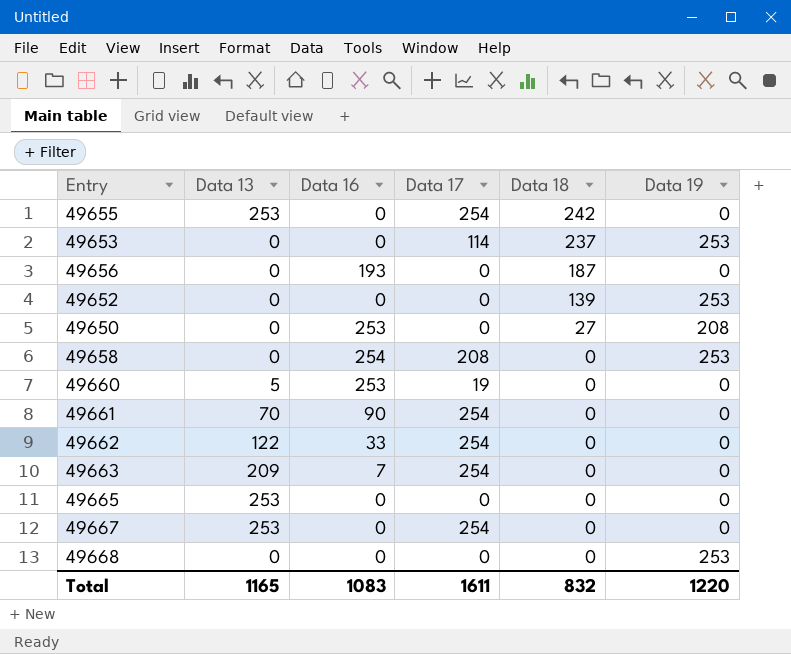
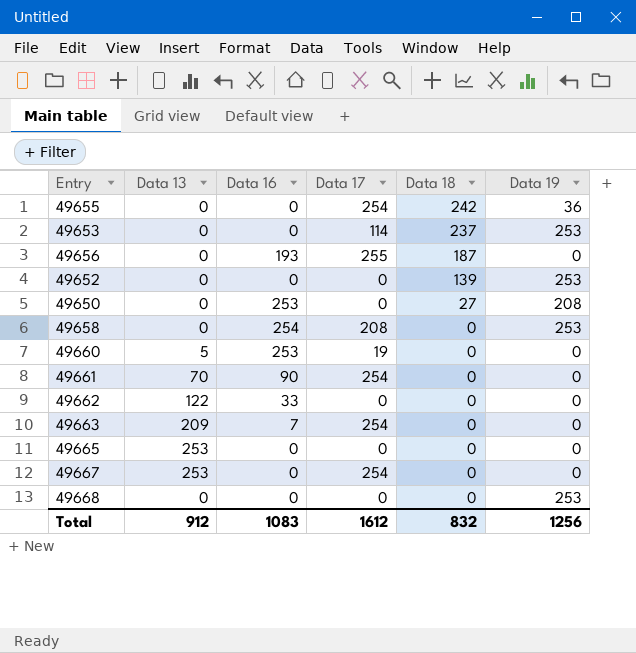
49655 | Data 13: 253 -> 0
49655 | Data 19: 0 -> 36
49656 | Data 17: 0 -> 255
49662 | Data 17: 254 -> 0
Total | Data 13: 1165 -> 912
Total | Data 17: 1611 -> 1612
Total | Data 19: 1220 -> 1256

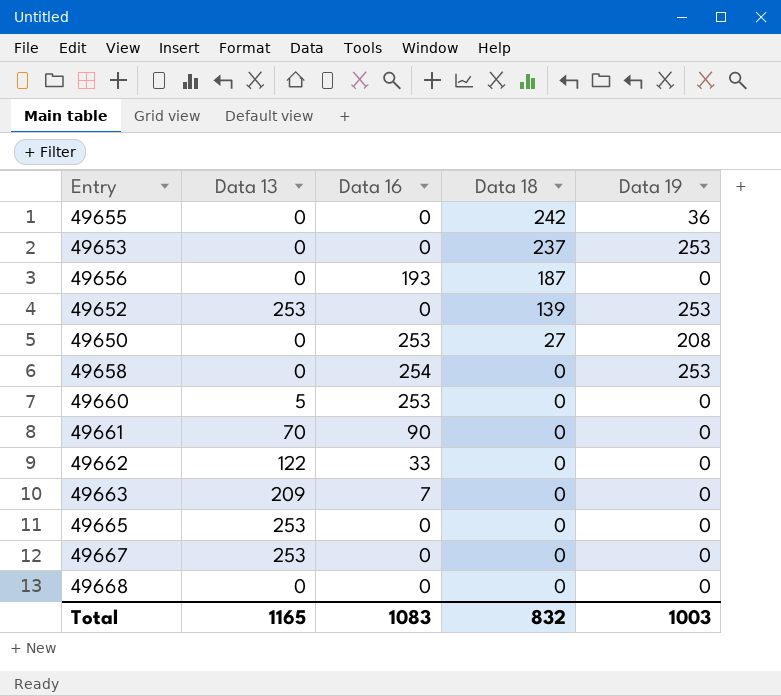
column Data 17 | position: 4 -> none
49652 | Data 13: 0 -> 253
49668 | Data 19: 253 -> 0
Total | Data 13: 912 -> 1165
Total | Data 19: 1256 -> 1003

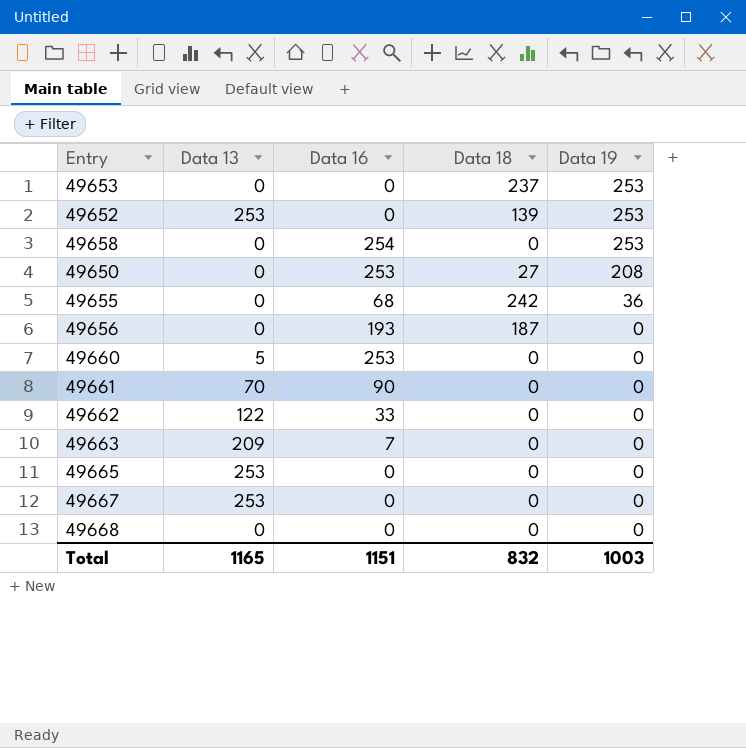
row order: Data 18 descending -> Data 19 descending
49655 | Data 16: 0 -> 68
Total | Data 16: 1083 -> 1151

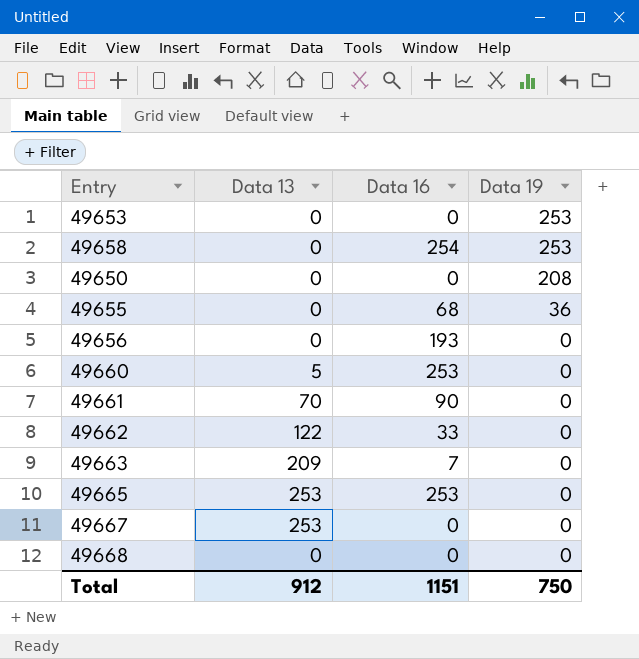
column Data 18 | position: 4 -> none
row 49652: 253 | 0 | 139 | 253 -> none
49650 | Data 16: 253 -> 0
49665 | Data 16: 0 -> 253
Total | Data 13: 1165 -> 912
Total | Data 19: 1003 -> 750

